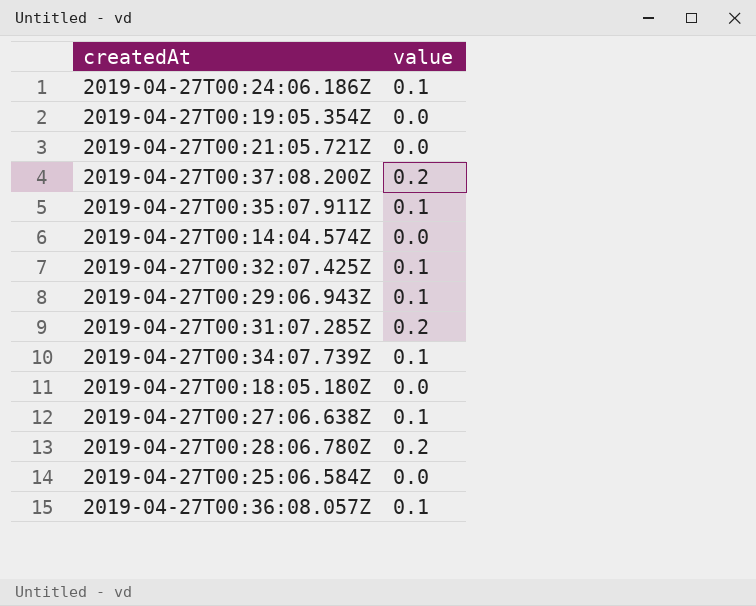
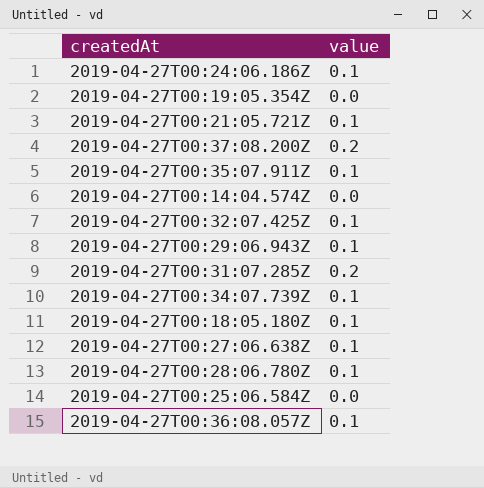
2019-04-27T00:21:05.721Z | value: 0.0 -> 0.1
2019-04-27T00:18:05.180Z | value: 0.0 -> 0.1
2019-04-27T00:28:06.780Z | value: 0.2 -> 0.1

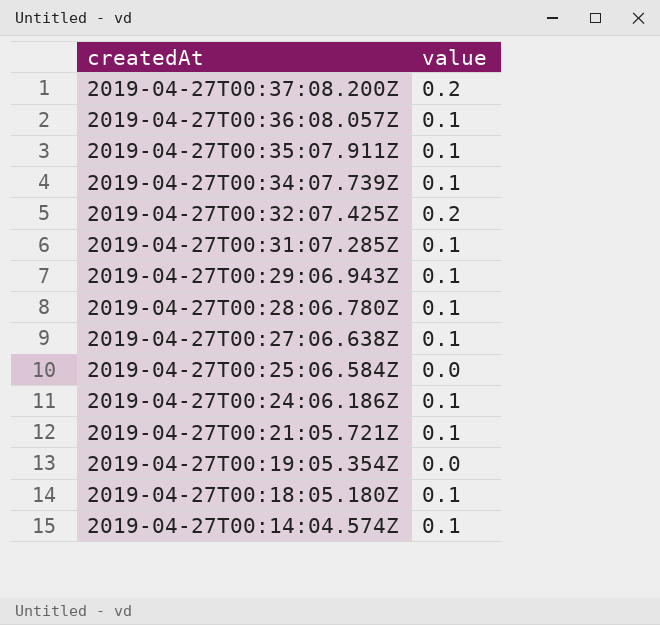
row order: none -> createdAt descending
2019-04-27T00:32:07.425Z | value: 0.1 -> 0.2
2019-04-27T00:31:07.285Z | value: 0.2 -> 0.1
2019-04-27T00:14:04.574Z | value: 0.0 -> 0.1

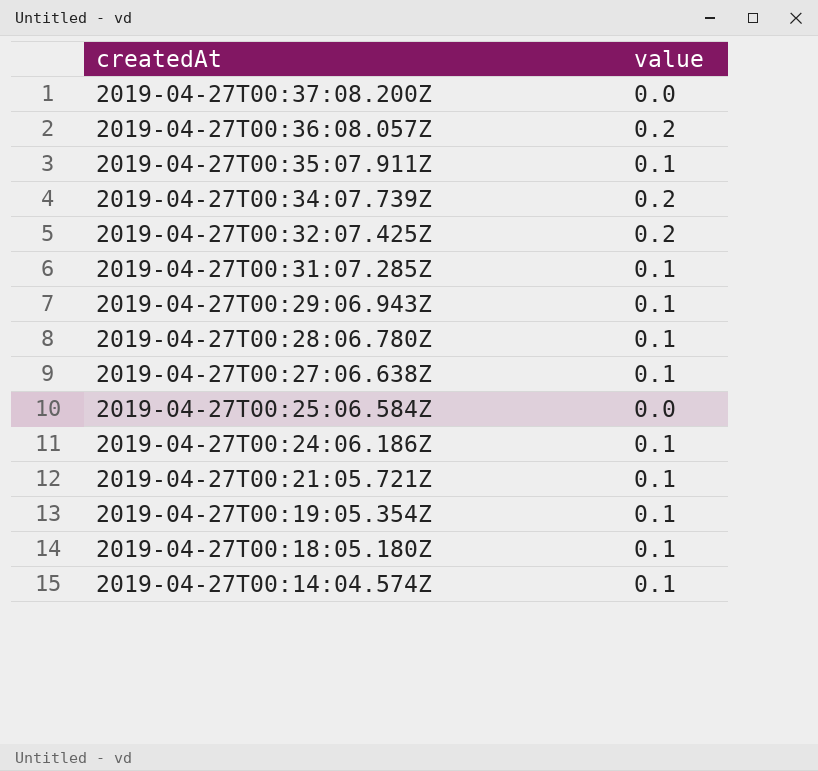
2019-04-27T00:37:08.200Z | value: 0.2 -> 0.0
2019-04-27T00:36:08.057Z | value: 0.1 -> 0.2
2019-04-27T00:34:07.739Z | value: 0.1 -> 0.2
2019-04-27T00:19:05.354Z | value: 0.0 -> 0.1

